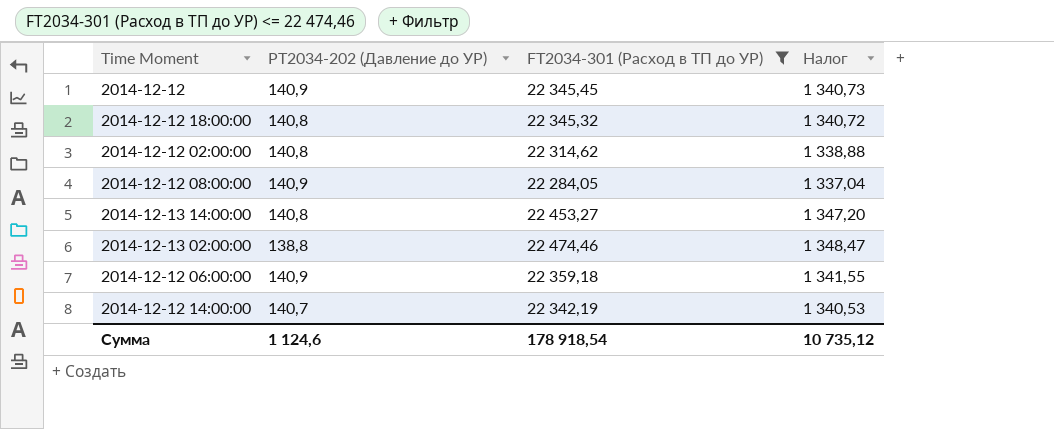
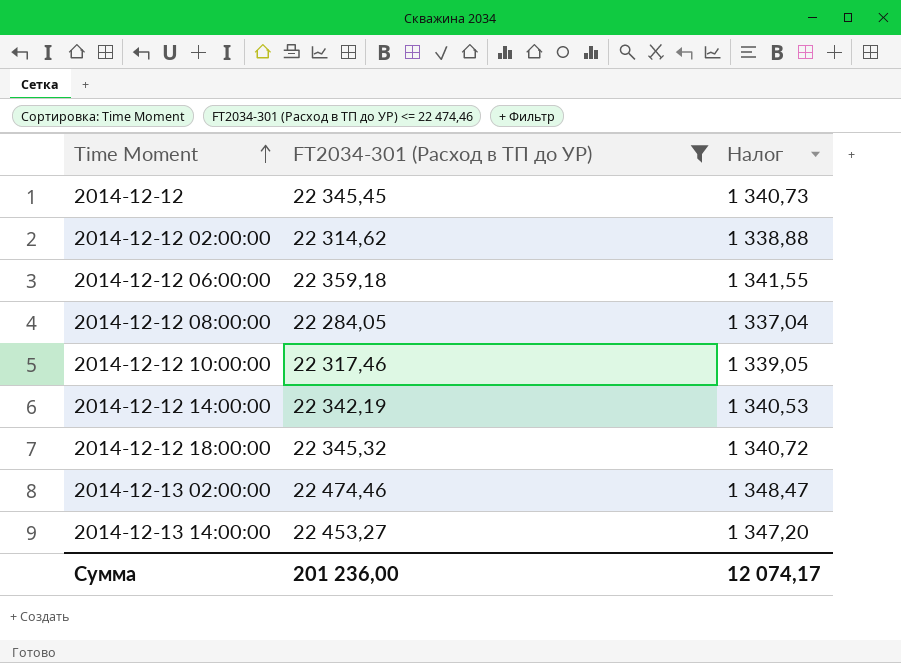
row order: none -> Time Moment ascending
column PT2034-202 (Давление до УР) | position: 2 -> none
row 2014-12-12 10:00:00: none -> 22 317,46 | 1 339,05
Сумма | FT2034-301 (Расход в ТП до УР): 178 918,54 -> 201 236,00
Сумма | Налог: 10 735,12 -> 12 074,17

